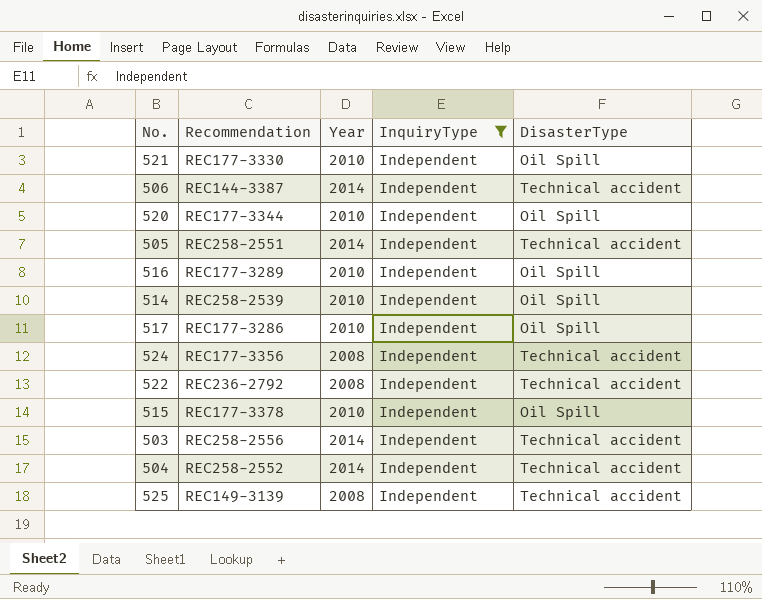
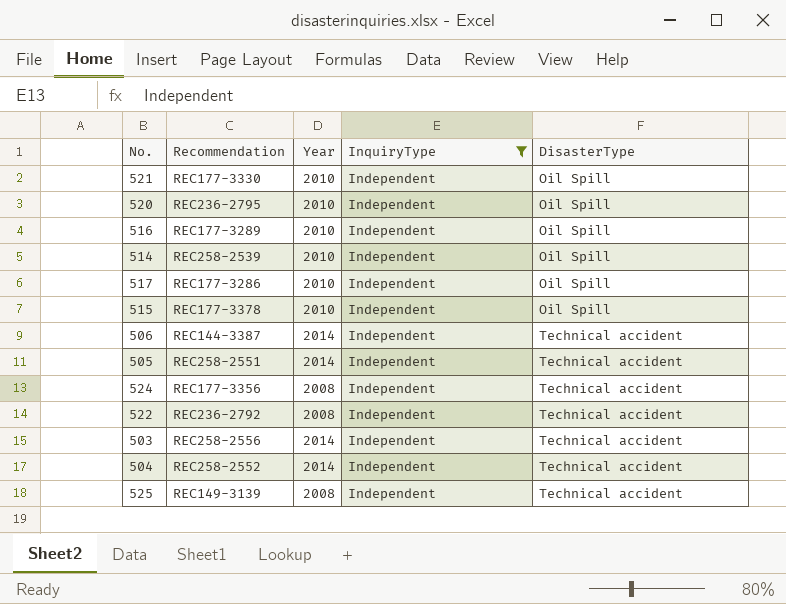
row order: none -> DisasterType ascending
520 | Recommendation: REC177-3344 -> REC236-2795

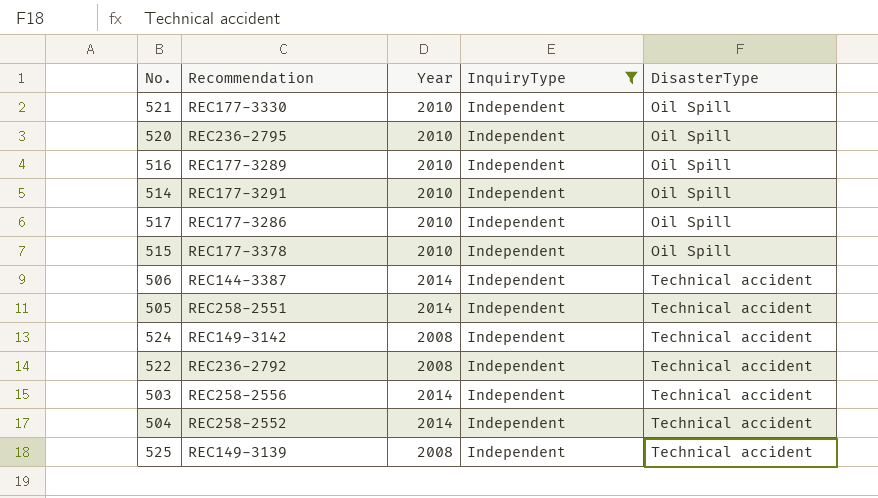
514 | Recommendation: REC258-2539 -> REC177-3291
524 | Recommendation: REC177-3356 -> REC149-3142

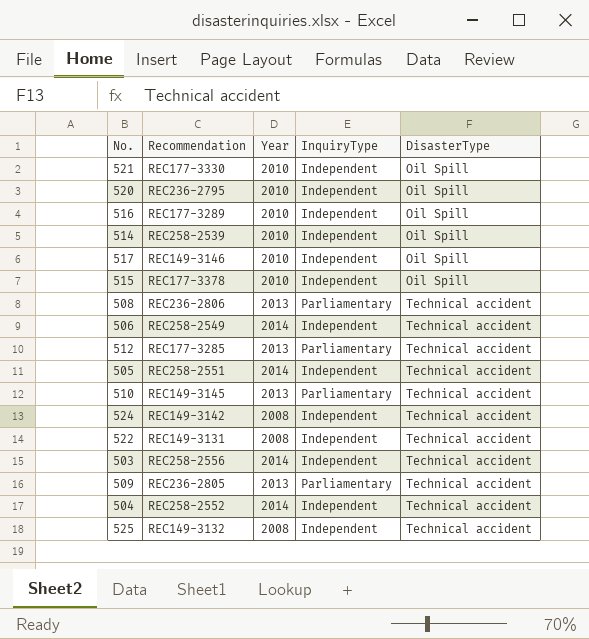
filter: InquiryType = Independent -> none
514 | Recommendation: REC177-3291 -> REC258-2539
517 | Recommendation: REC177-3286 -> REC149-3146
506 | Recommendation: REC144-3387 -> REC258-2549
522 | Recommendation: REC236-2792 -> REC149-3131
525 | Recommendation: REC149-3139 -> REC149-3132

